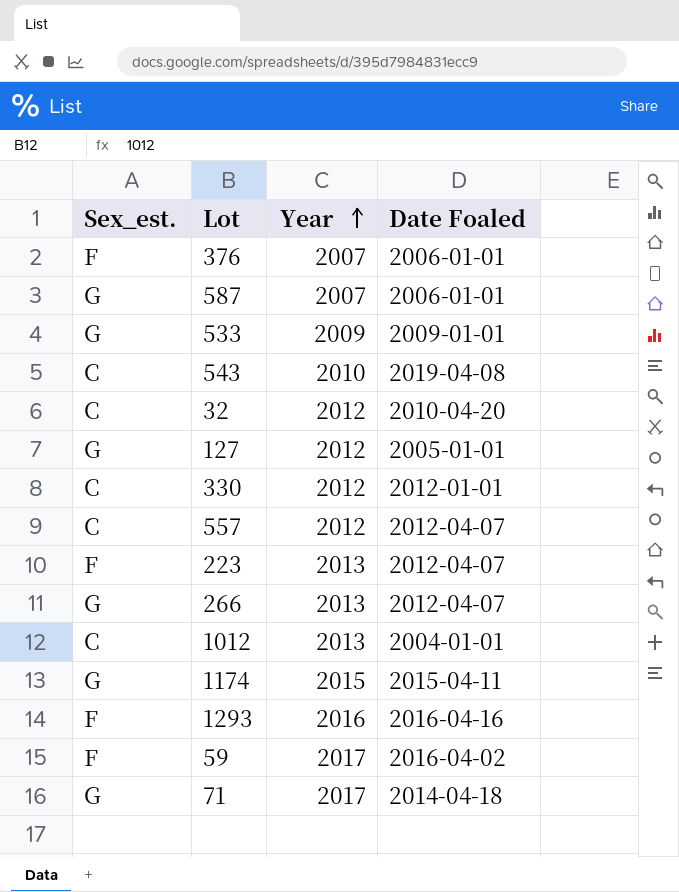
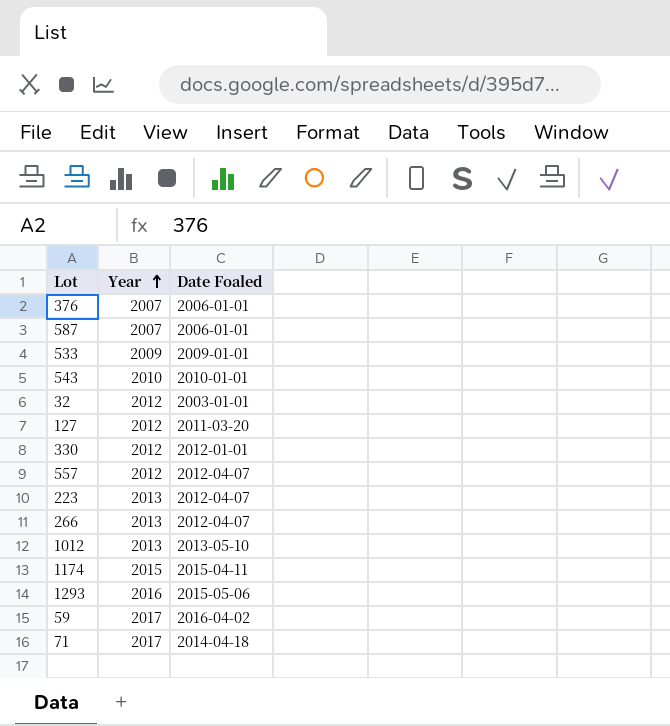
column Sex_est. | position: 1 -> none
543 | Date Foaled: 2019-04-08 -> 2010-01-01
32 | Date Foaled: 2010-04-20 -> 2003-01-01
127 | Date Foaled: 2005-01-01 -> 2011-03-20
1012 | Date Foaled: 2004-01-01 -> 2013-05-10
1293 | Date Foaled: 2016-04-16 -> 2015-05-06

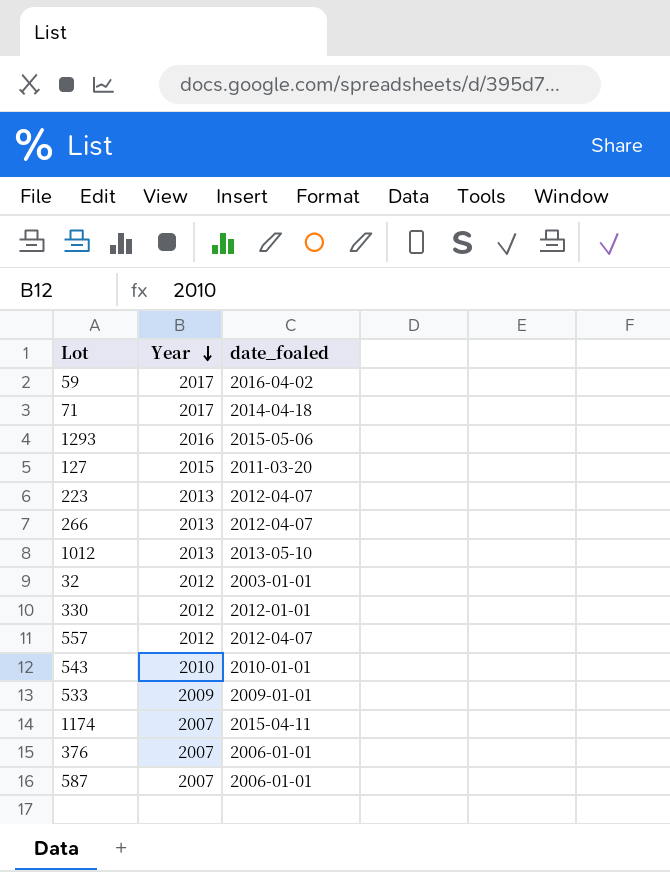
row order: Year ascending -> Year descending
column name: Date Foaled -> date_foaled
127 | Year: 2012 -> 2015
1174 | Year: 2015 -> 2007

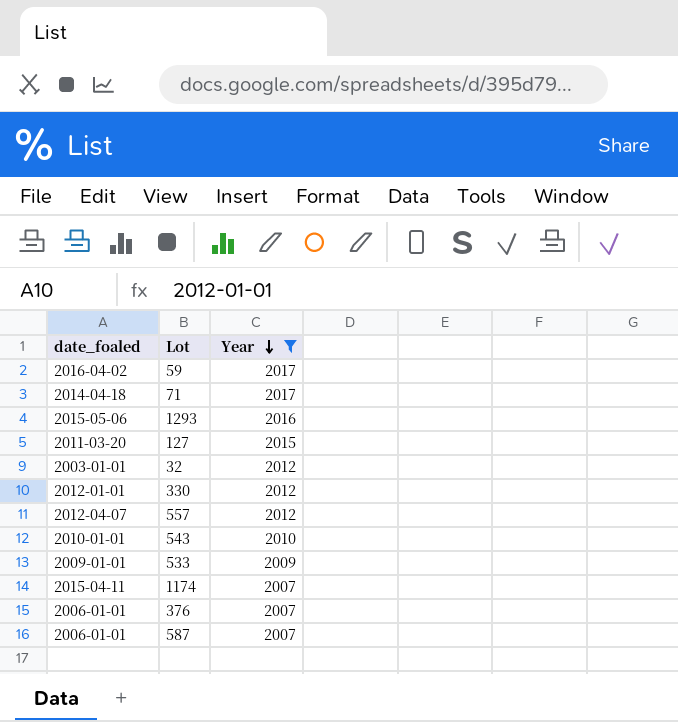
filter: none -> Year != 2013
column date_foaled | position: 3 -> 1

